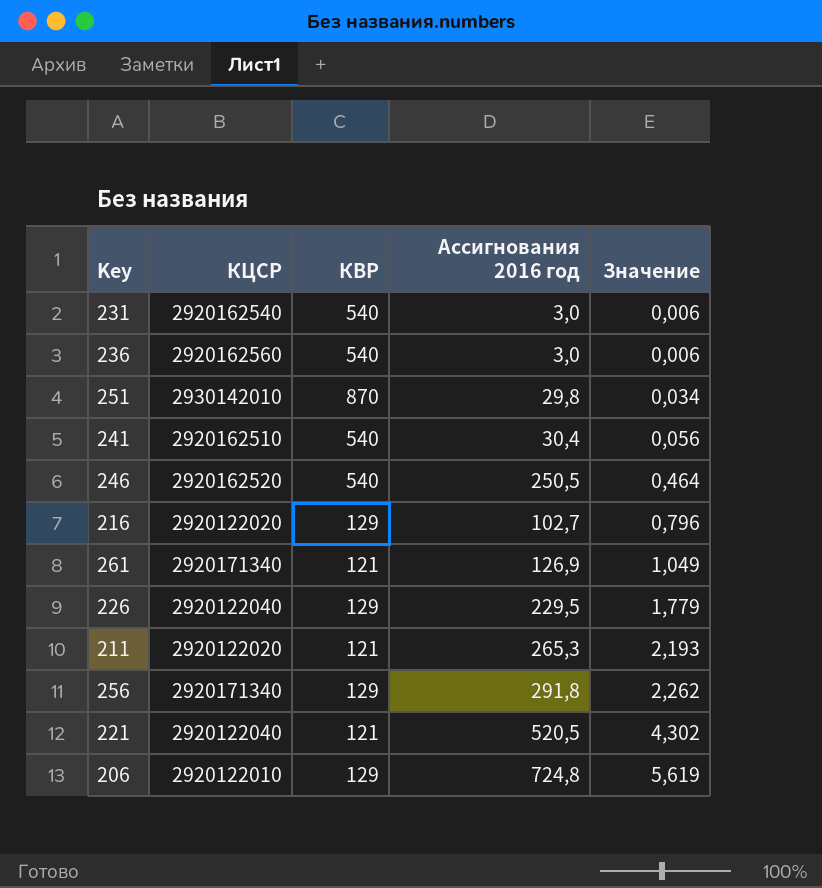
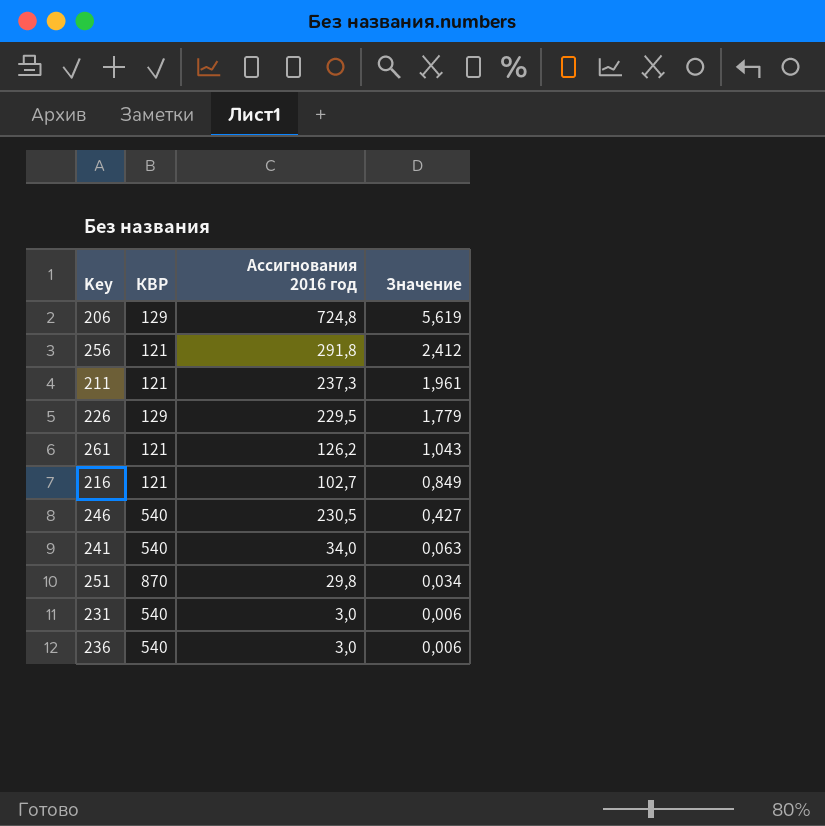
row order: Значение ascending -> Значение descending
column КЦСР | position: 2 -> none
row 221: 2920122040 | 121 | 520,5 | 4,302 -> none
256 | КВР: 129 -> 121
256 | Значение: 2,262 -> 2,412
211 | Ассигнования 2016 год: 265,3 -> 237,3
211 | Значение: 2,193 -> 1,961
261 | Ассигнования 2016 год: 126,9 -> 126,2
261 | Значение: 1,049 -> 1,043
216 | КВР: 129 -> 121
216 | Значение: 0,796 -> 0,849
246 | Ассигнования 2016 год: 250,5 -> 230,5
246 | Значение: 0,464 -> 0,427
241 | Ассигнования 2016 год: 30,4 -> 34,0
241 | Значение: 0,056 -> 0,063

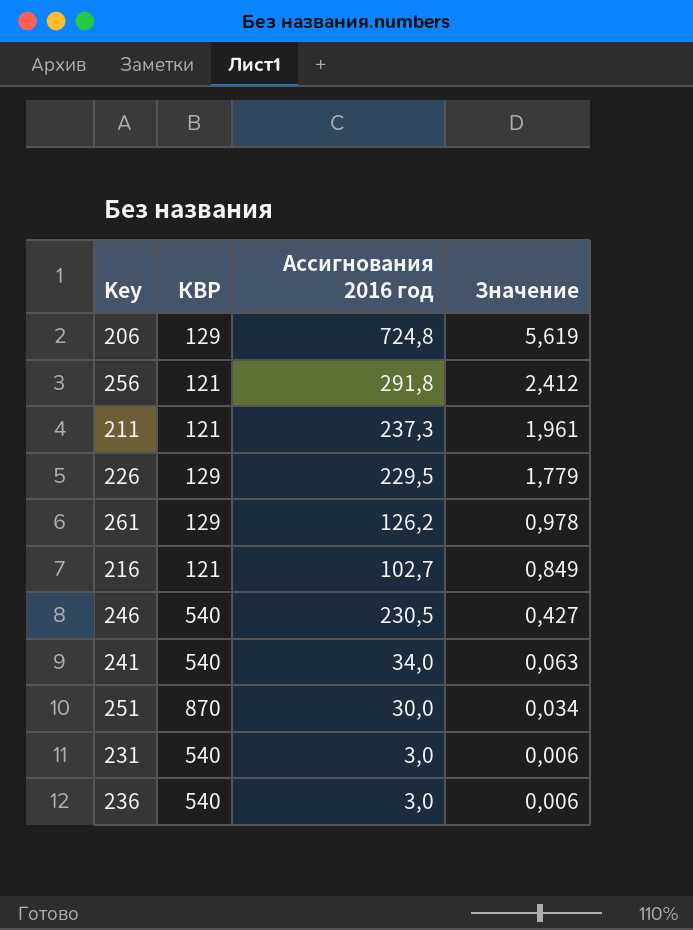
261 | КВР: 121 -> 129
261 | Значение: 1,043 -> 0,978
251 | Ассигнования 2016 год: 29,8 -> 30,0

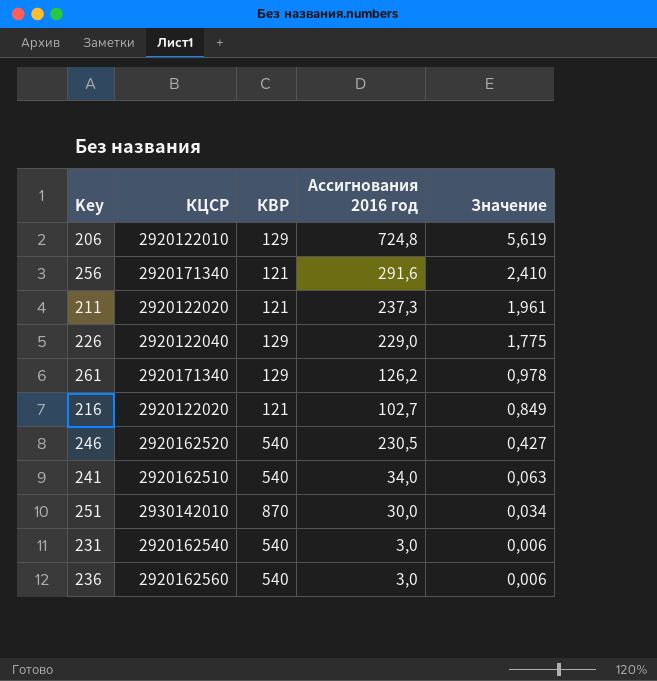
column КЦСР | position: none -> 2
256 | Ассигнования 2016 год: 291,8 -> 291,6
256 | Значение: 2,412 -> 2,410
226 | Ассигнования 2016 год: 229,5 -> 229,0
226 | Значение: 1,779 -> 1,775

